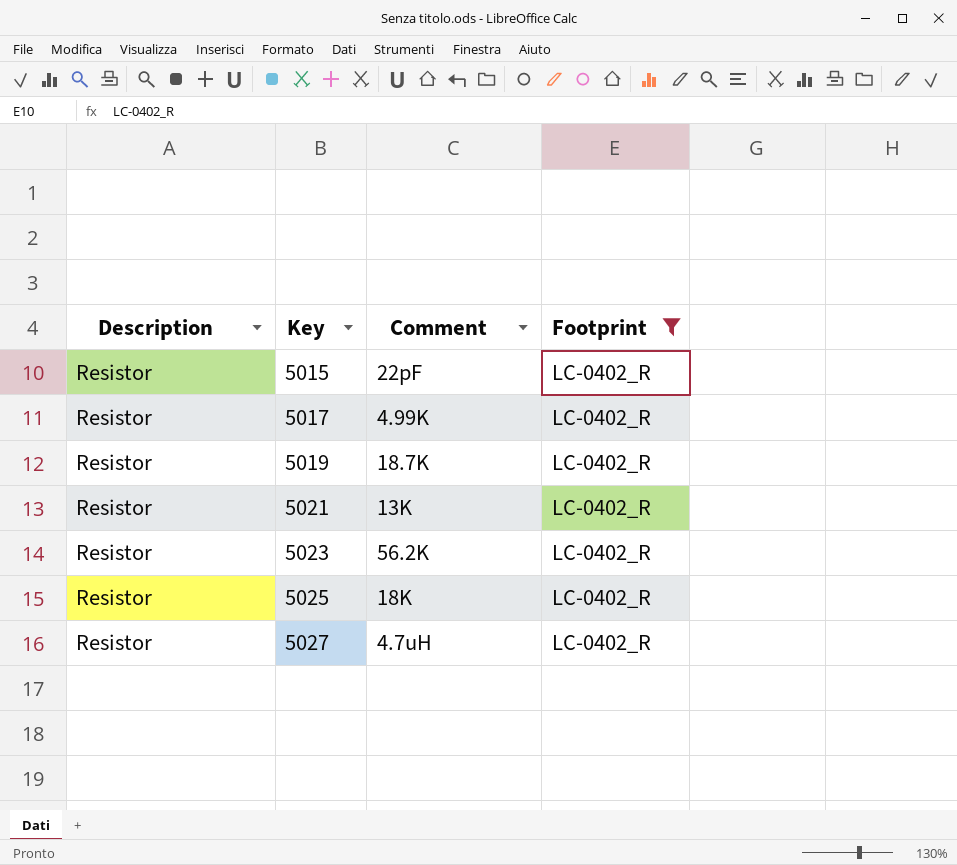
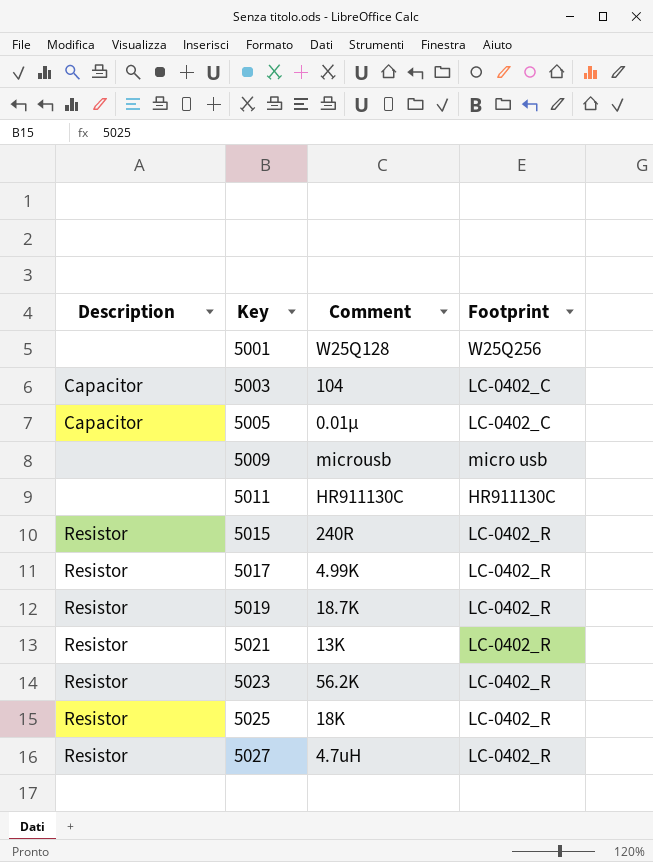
filter: Footprint = LC-0402_R -> none
5015 | Comment: 22pF -> 240R

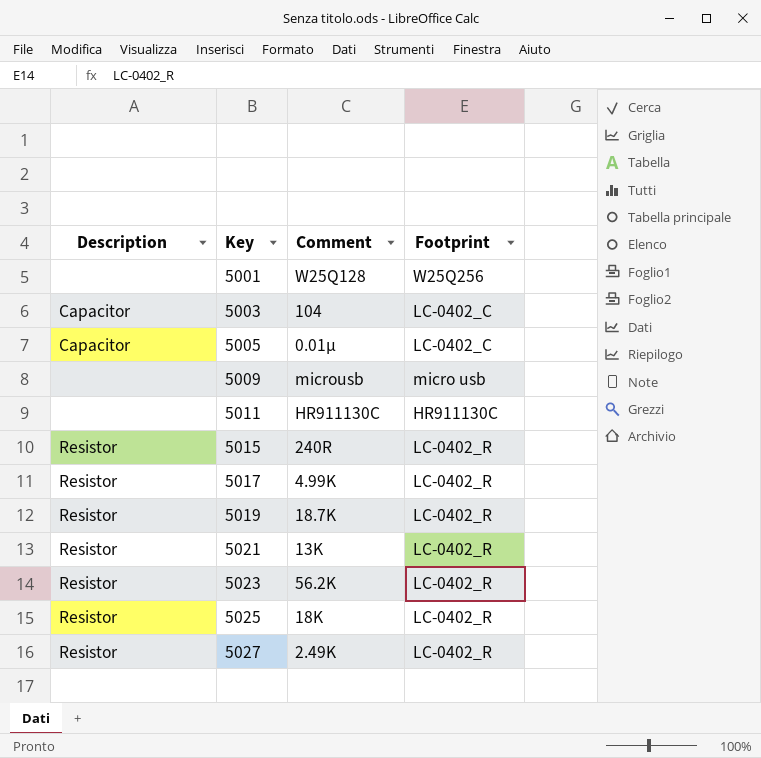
5027 | Comment: 4.7uH -> 2.49K

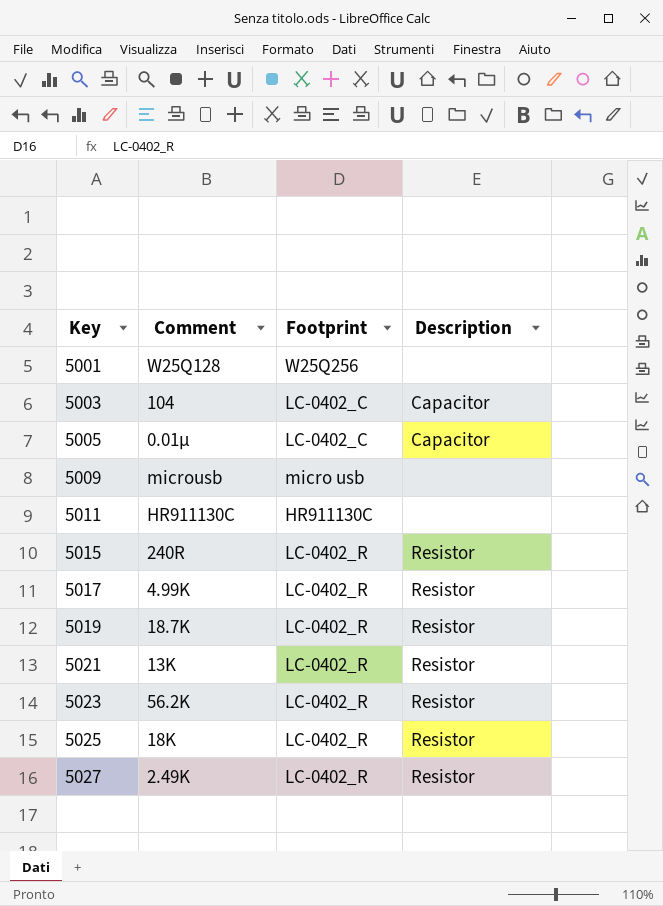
column Description | position: 1 -> 4

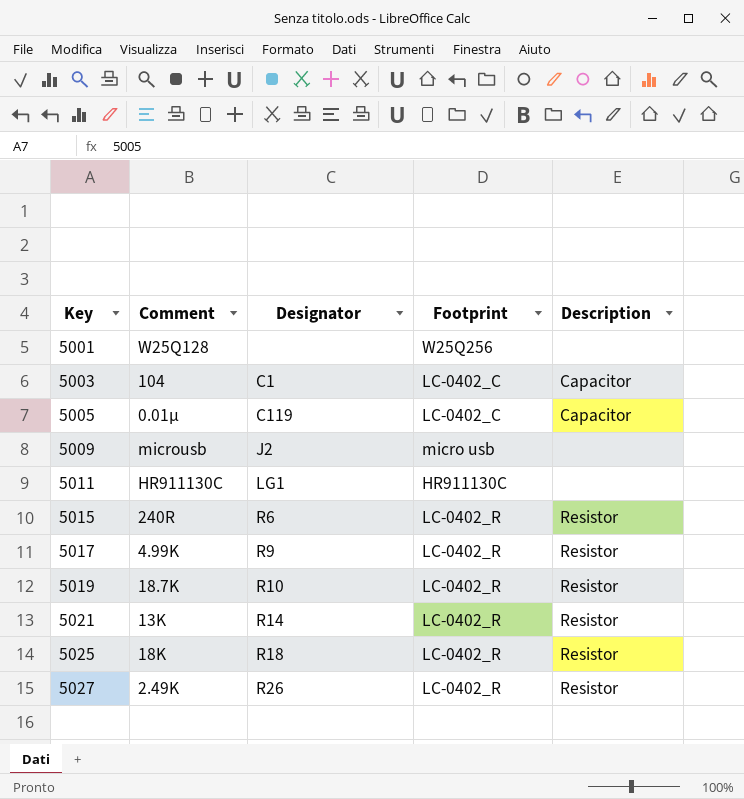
column Designator | position: none -> 3
row 5023: 56.2K | LC-0402_R | Resistor -> none

